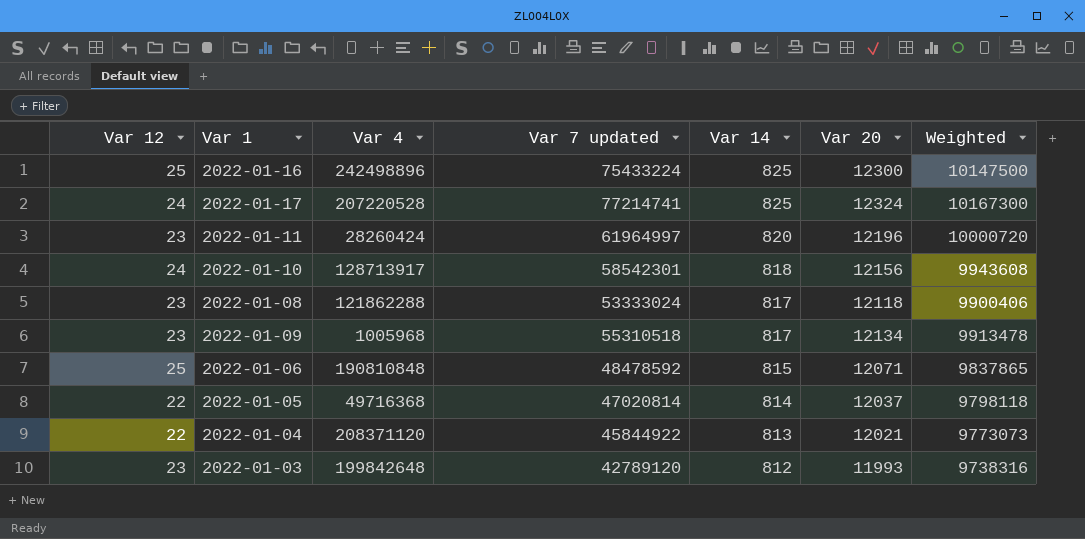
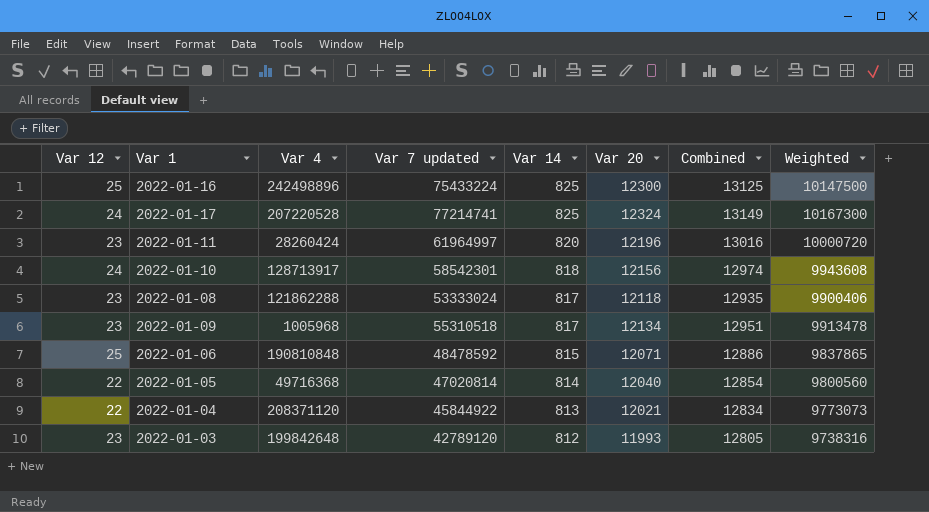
column Combined | formula: none -> [Var 14] + [Var 20]
2022-01-05 | Var 20: 12037 -> 12040
2022-01-05 | Weighted: 9798118 -> 9800560

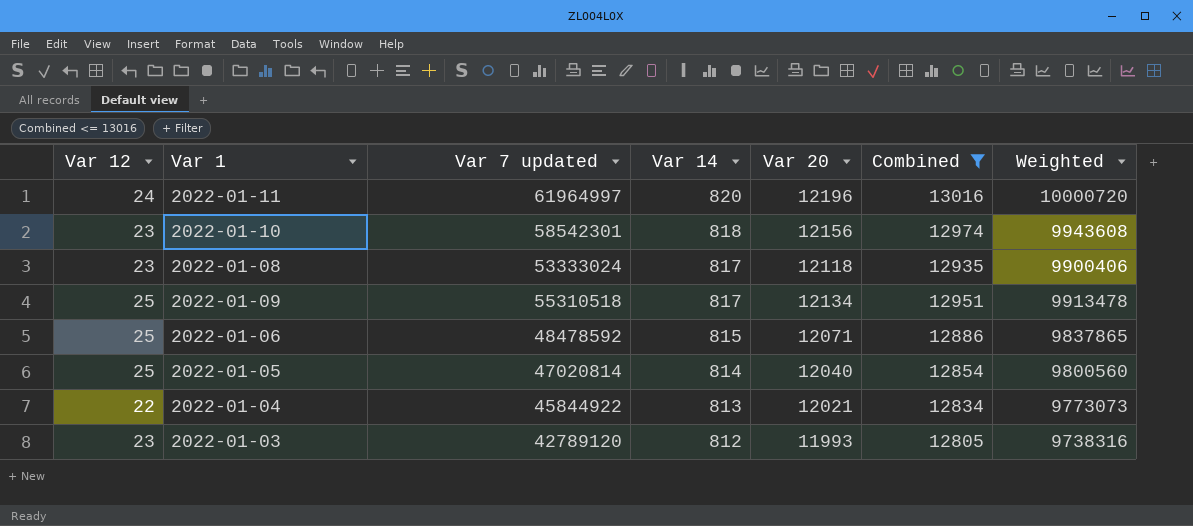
filter: none -> Combined <= 13016
column Var 4 | position: 3 -> none
2022-01-11 | Var 12: 23 -> 24
2022-01-10 | Var 12: 24 -> 23
2022-01-09 | Var 12: 23 -> 25
2022-01-05 | Var 12: 22 -> 25

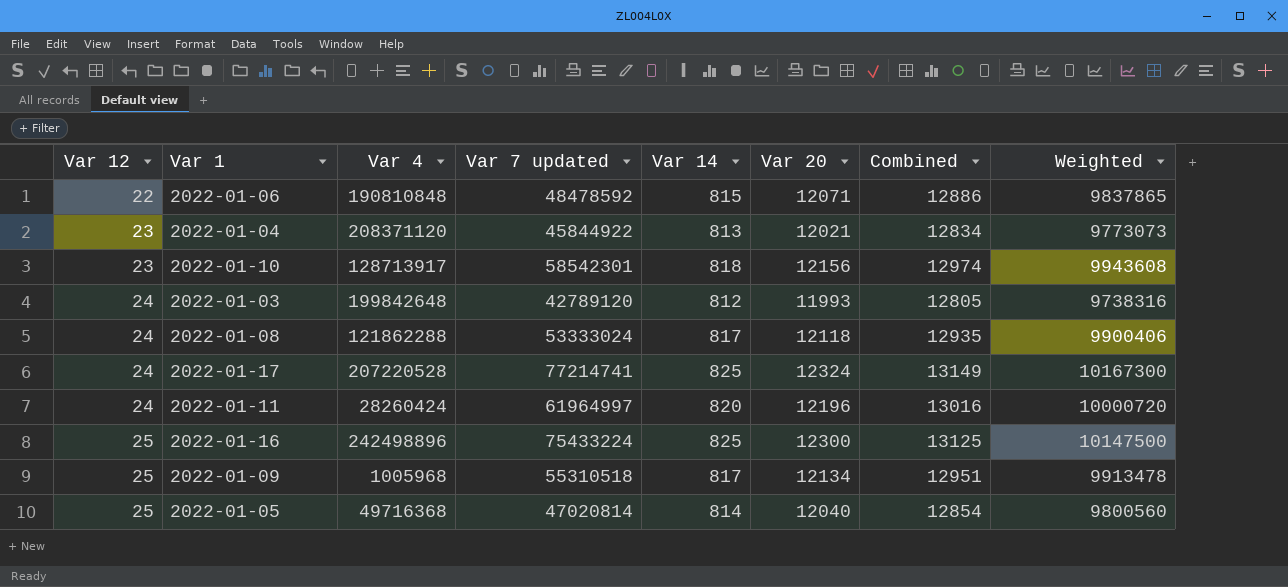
filter: Combined <= 13016 -> none
row order: Var 14 descending -> Var 12 ascending
column Var 4 | position: none -> 3
2022-01-06 | Var 12: 25 -> 22
2022-01-04 | Var 12: 22 -> 23
2022-01-03 | Var 12: 23 -> 24
2022-01-08 | Var 12: 23 -> 24

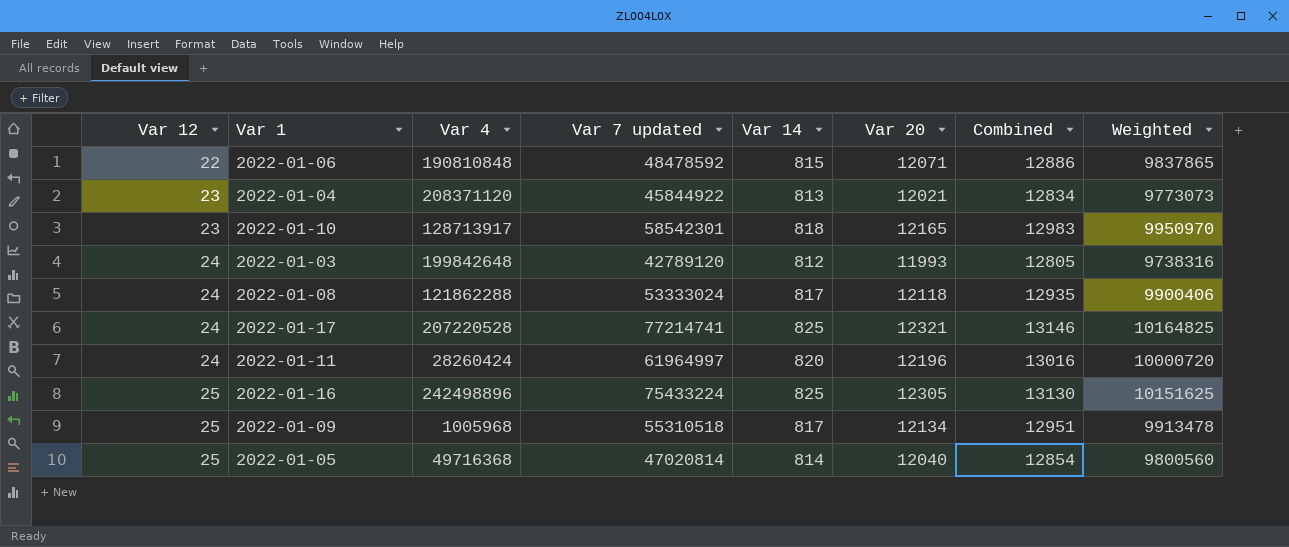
2022-01-10 | Var 20: 12156 -> 12165
2022-01-10 | Combined: 12974 -> 12983
2022-01-10 | Weighted: 9943608 -> 9950970
2022-01-17 | Var 20: 12324 -> 12321
2022-01-17 | Combined: 13149 -> 13146
2022-01-17 | Weighted: 10167300 -> 10164825
2022-01-16 | Var 20: 12300 -> 12305
2022-01-16 | Combined: 13125 -> 13130
2022-01-16 | Weighted: 10147500 -> 10151625

